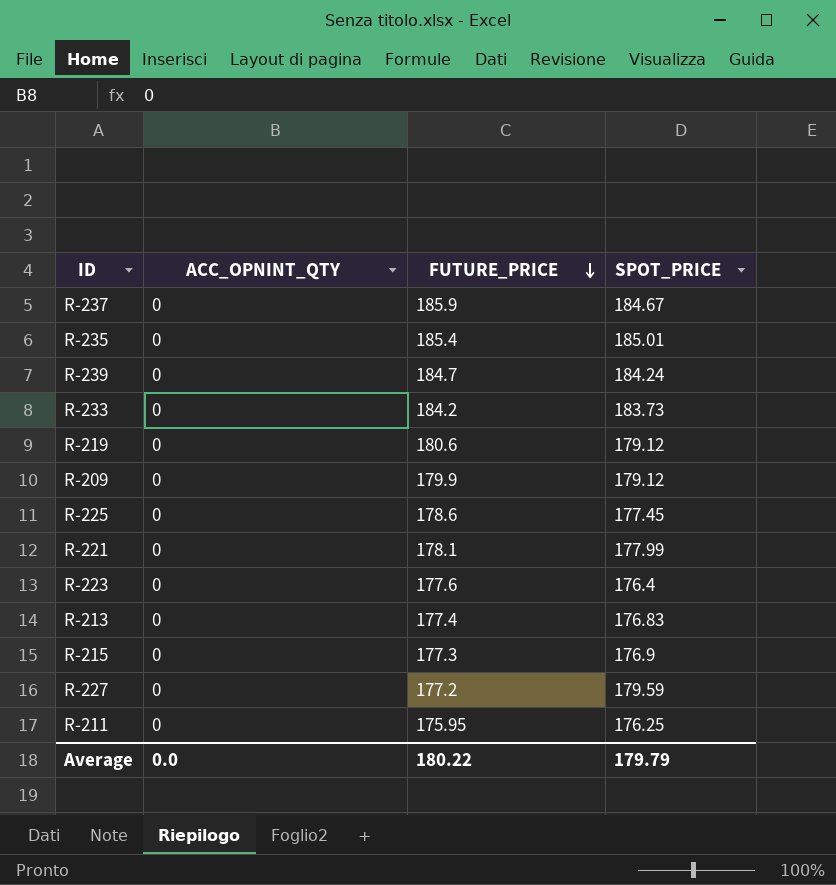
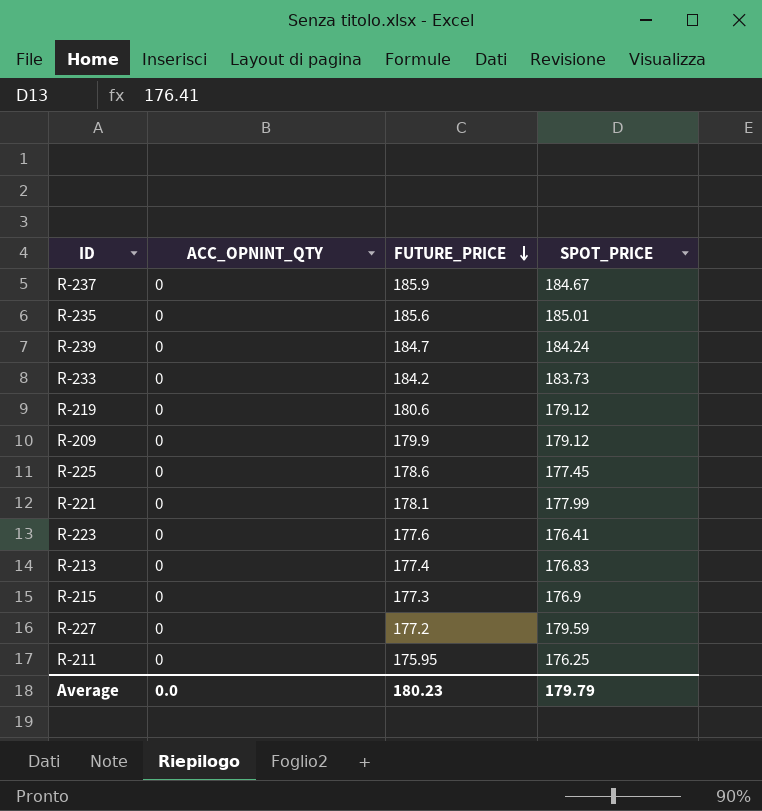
R-235 | FUTURE_PRICE: 185.4 -> 185.6
R-223 | SPOT_PRICE: 176.4 -> 176.41
Average | FUTURE_PRICE: 180.22 -> 180.23

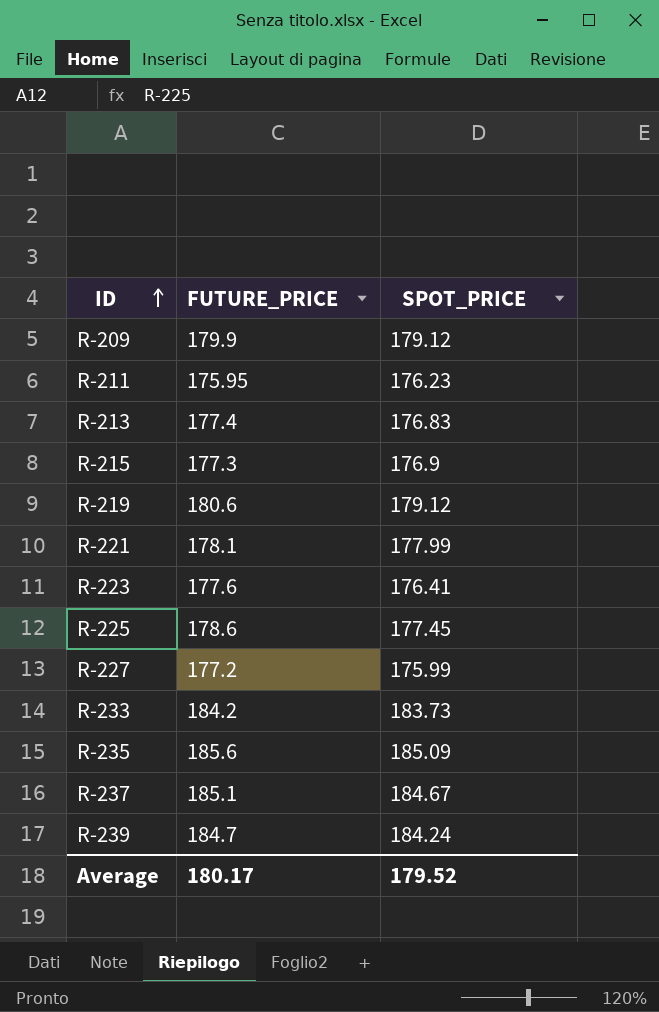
row order: FUTURE_PRICE descending -> ID ascending
column ACC_OPNINT_QTY | position: 2 -> none
R-211 | SPOT_PRICE: 176.25 -> 176.23
R-227 | SPOT_PRICE: 179.59 -> 175.99
R-235 | SPOT_PRICE: 185.01 -> 185.09
R-237 | FUTURE_PRICE: 185.9 -> 185.1
Average | FUTURE_PRICE: 180.23 -> 180.17
Average | SPOT_PRICE: 179.79 -> 179.52

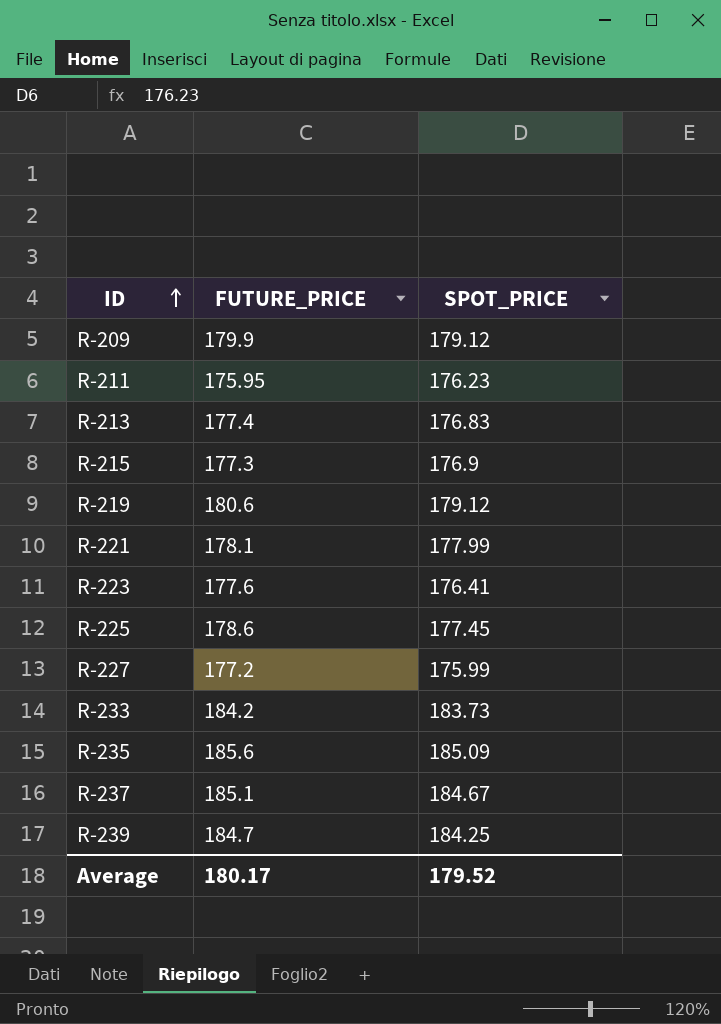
R-239 | SPOT_PRICE: 184.24 -> 184.25

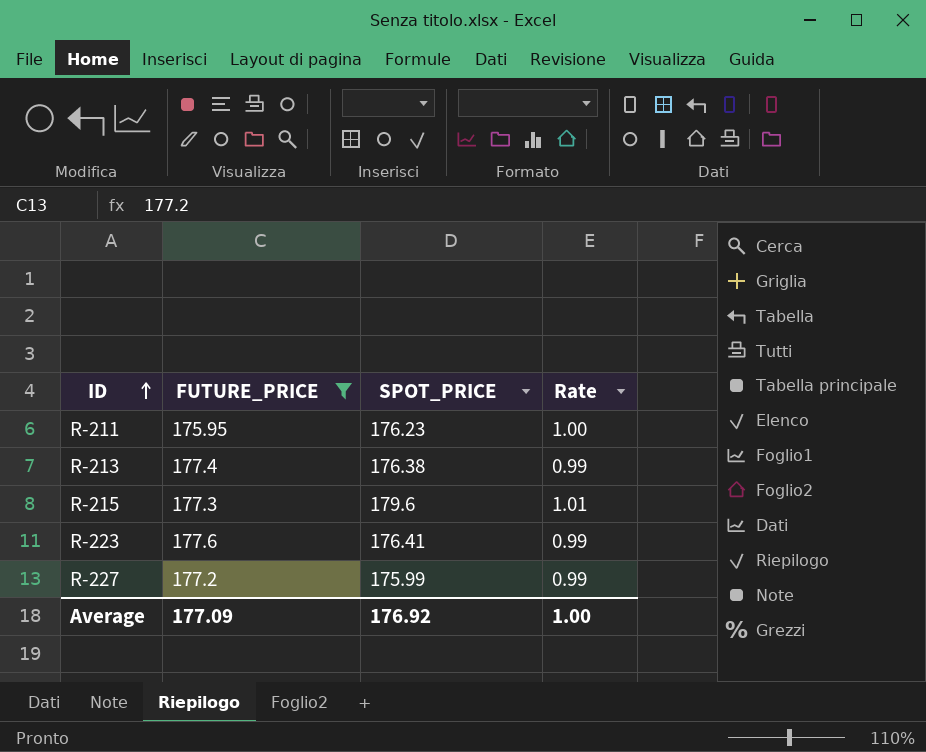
filter: none -> FUTURE_PRICE <= 177.6
column Rate | formula: none -> [SPOT_PRICE] / [FUTURE_PRICE]
R-213 | SPOT_PRICE: 176.83 -> 176.38
R-215 | SPOT_PRICE: 176.9 -> 179.6
Average | FUTURE_PRICE: 180.17 -> 177.09
Average | SPOT_PRICE: 179.52 -> 176.92

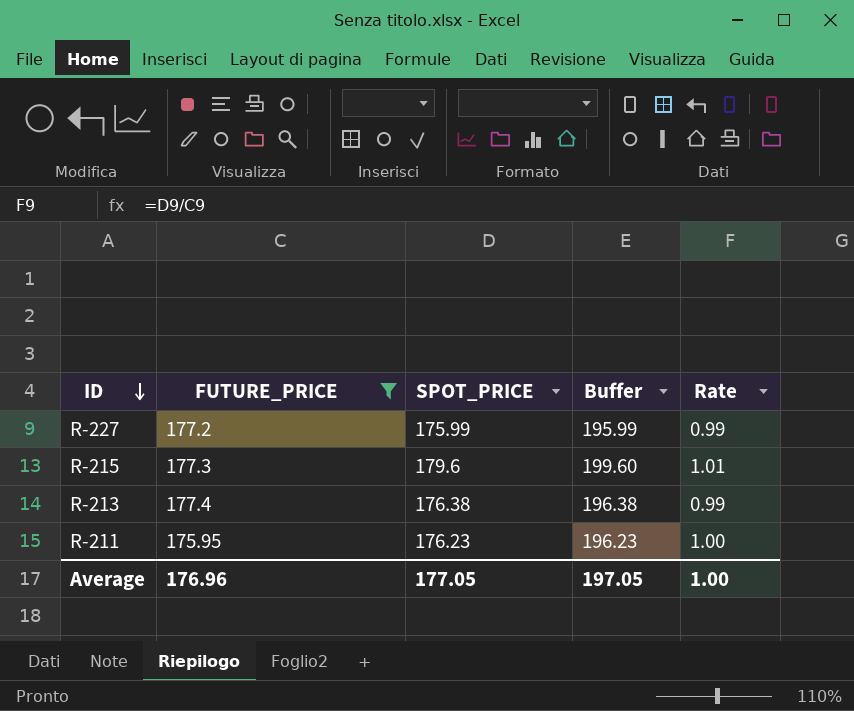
row order: ID ascending -> ID descending
column Buffer | formula: none -> [SPOT_PRICE] + 20
row R-223: 177.6 | 176.41 | 0.99 -> none
Average | FUTURE_PRICE: 177.09 -> 176.96
Average | SPOT_PRICE: 176.92 -> 177.05

